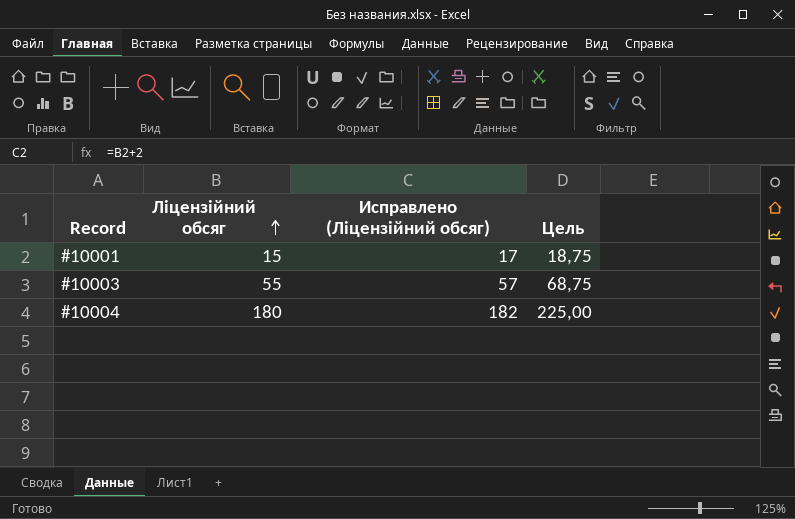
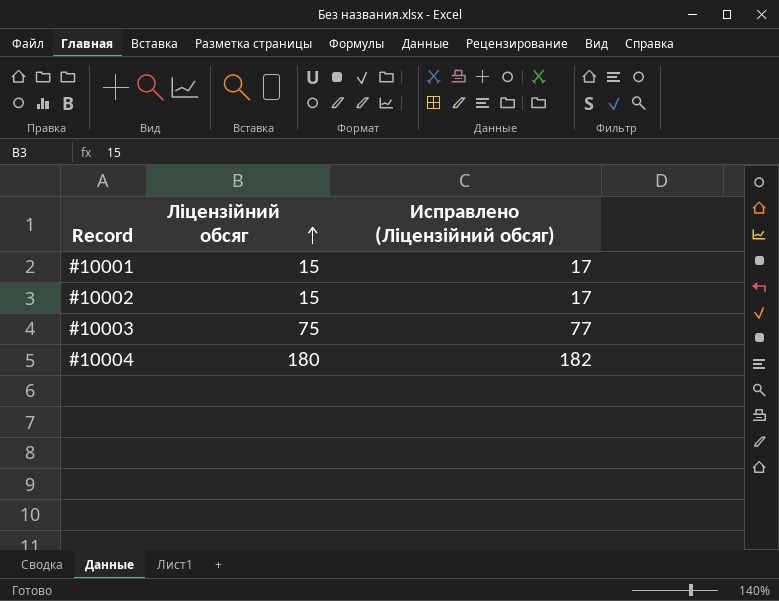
column Цель | formula: [Ліцензійний обсяг] * 1,25 -> none
row #10002: none -> 15 | 17
#10003 | Ліцензійний обсяг: 55 -> 75
#10003 | Исправлено (Ліцензійний обсяг): 57 -> 77

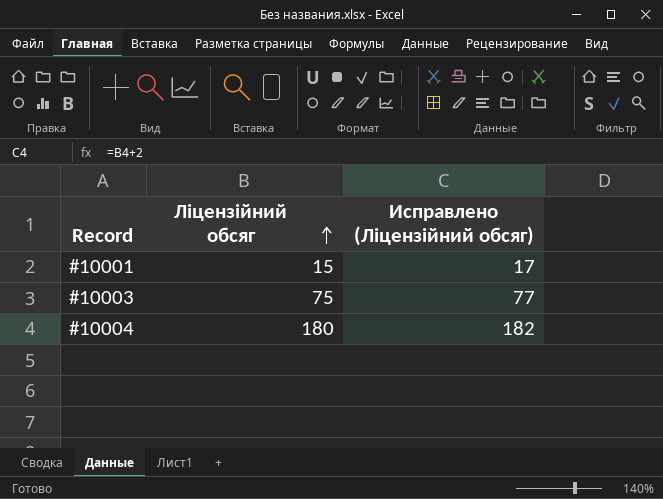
row #10002: 15 | 17 -> none

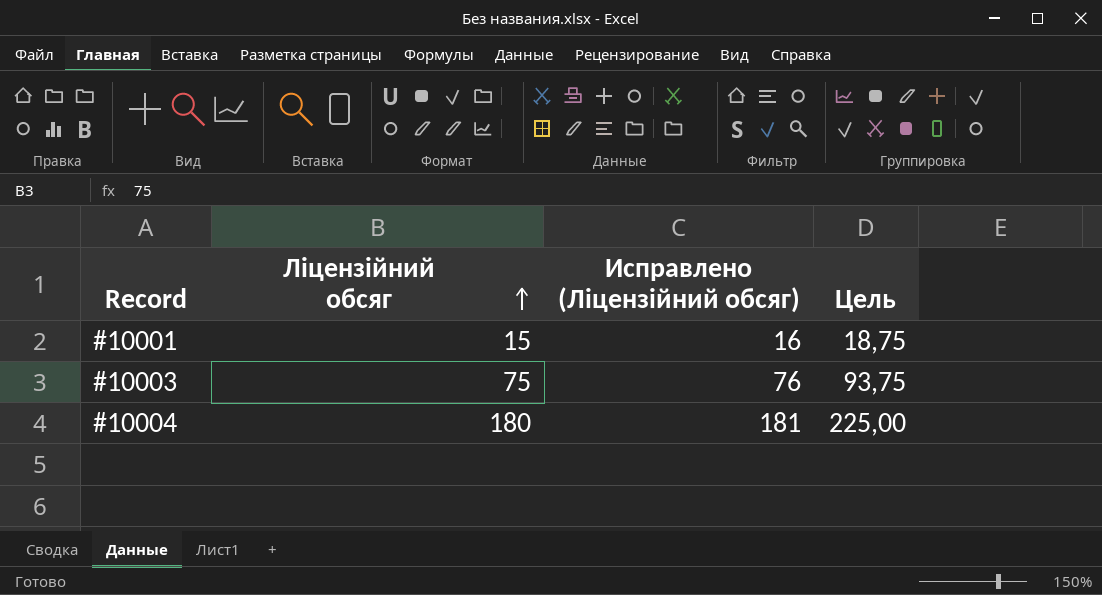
column Исправлено (Ліцензійний обсяг) | formula: [Ліцензійний обсяг] + 2 -> [Ліцензійний обсяг] + 1
column Цель | formula: none -> [Ліцензійний обсяг] * 1,25

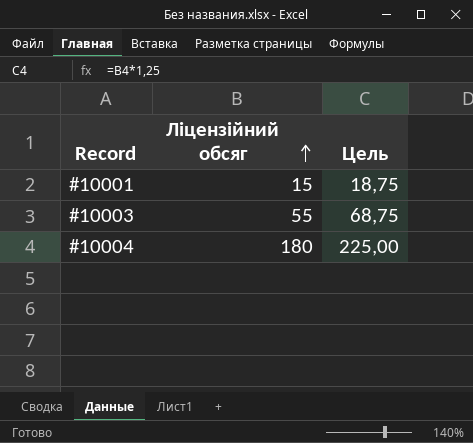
column Исправлено (Ліцензійний обсяг) | formula: [Ліцензійний обсяг] + 1 -> none
#10003 | Ліцензійний обсяг: 75 -> 55
#10003 | Цель: 93,75 -> 68,75

